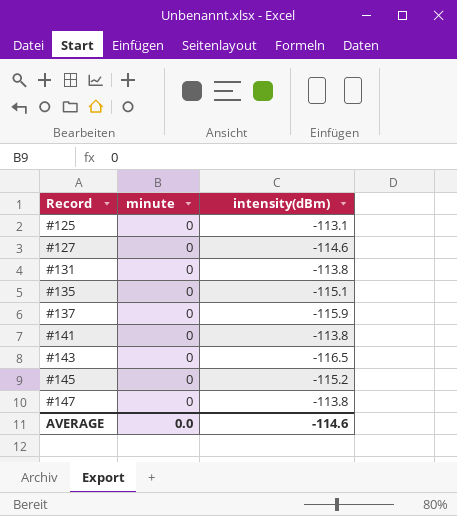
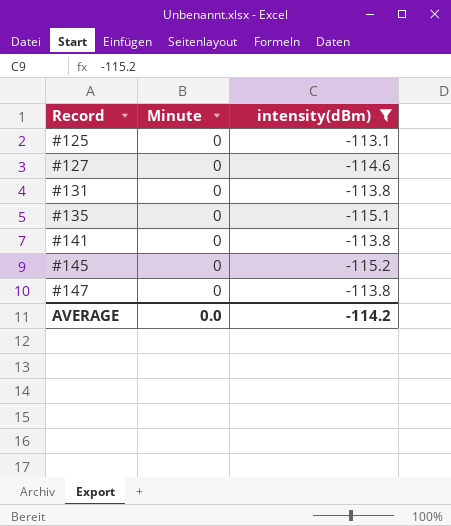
filter: none -> intensity(dBm) >= -115.2
column name: minute -> Minute
AVERAGE | intensity(dBm): -114.6 -> -114.2

